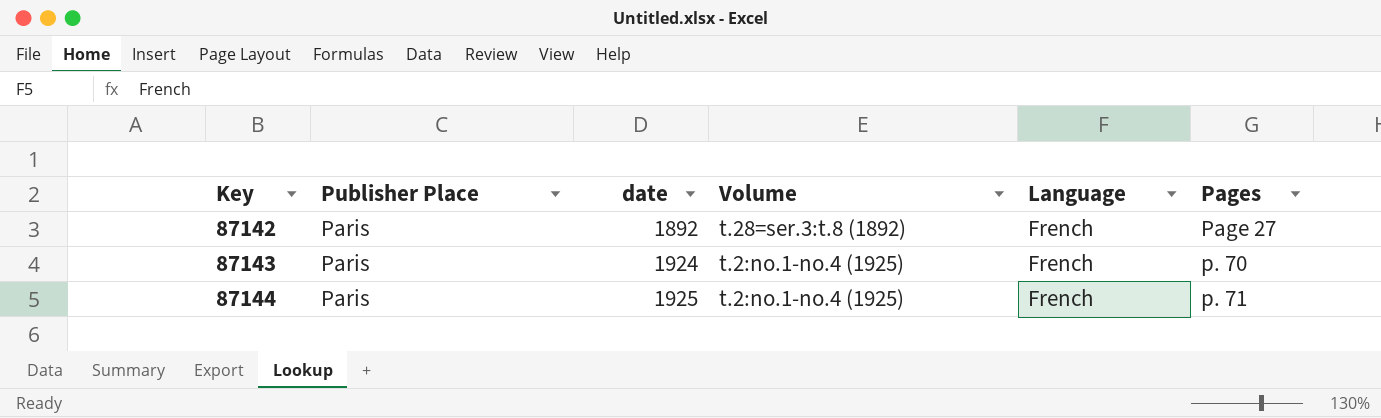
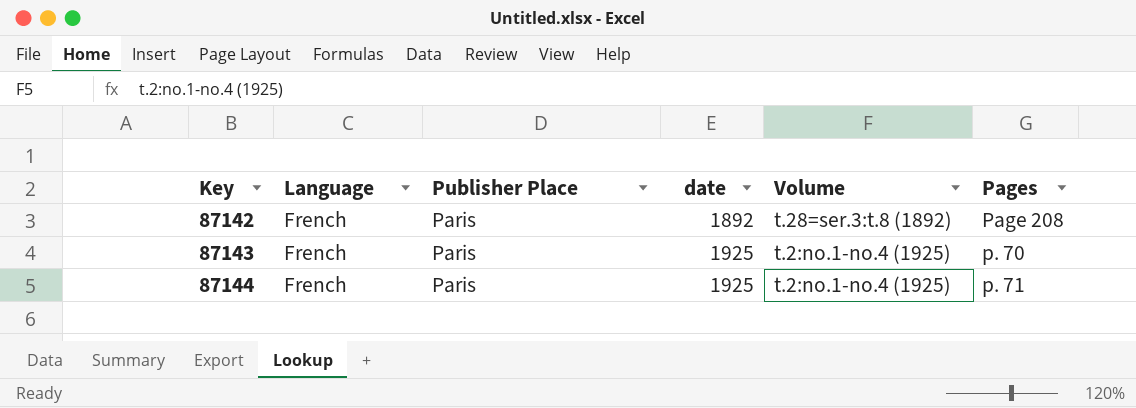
column Language | position: 5 -> 2
87142 | Pages: Page 27 -> Page 208
87143 | date: 1924 -> 1925

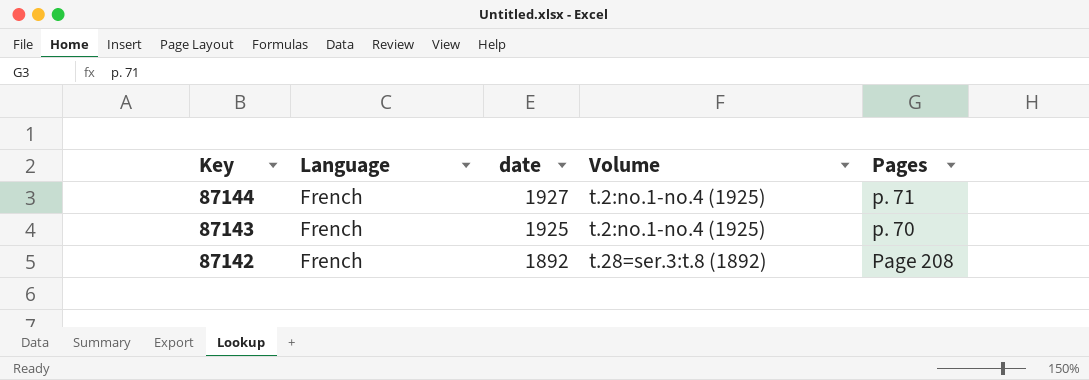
row order: Key ascending -> Key descending
column Publisher Place | position: 3 -> none
87144 | date: 1925 -> 1927

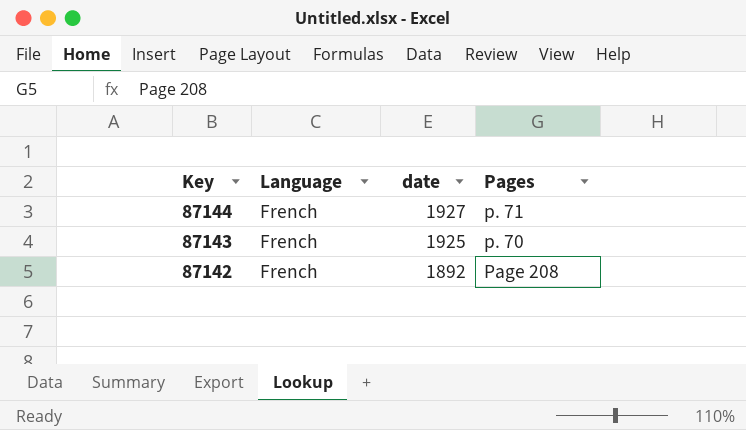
column Volume | position: 4 -> none

